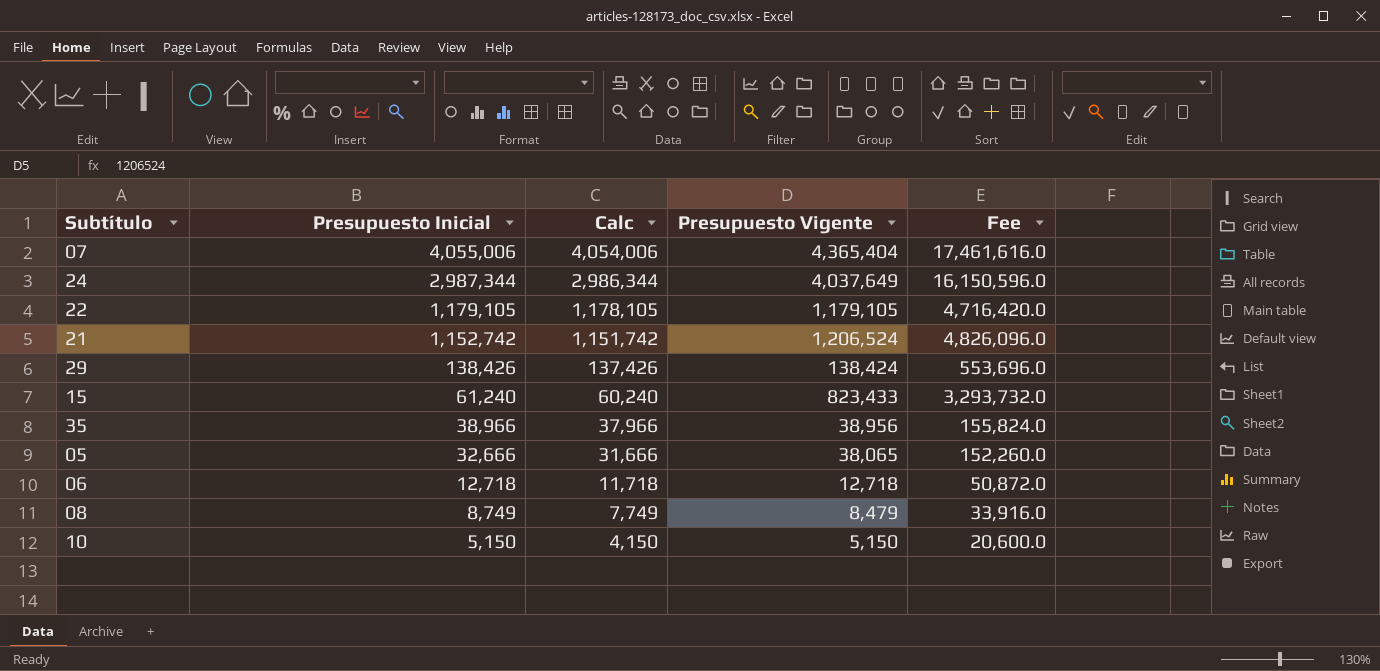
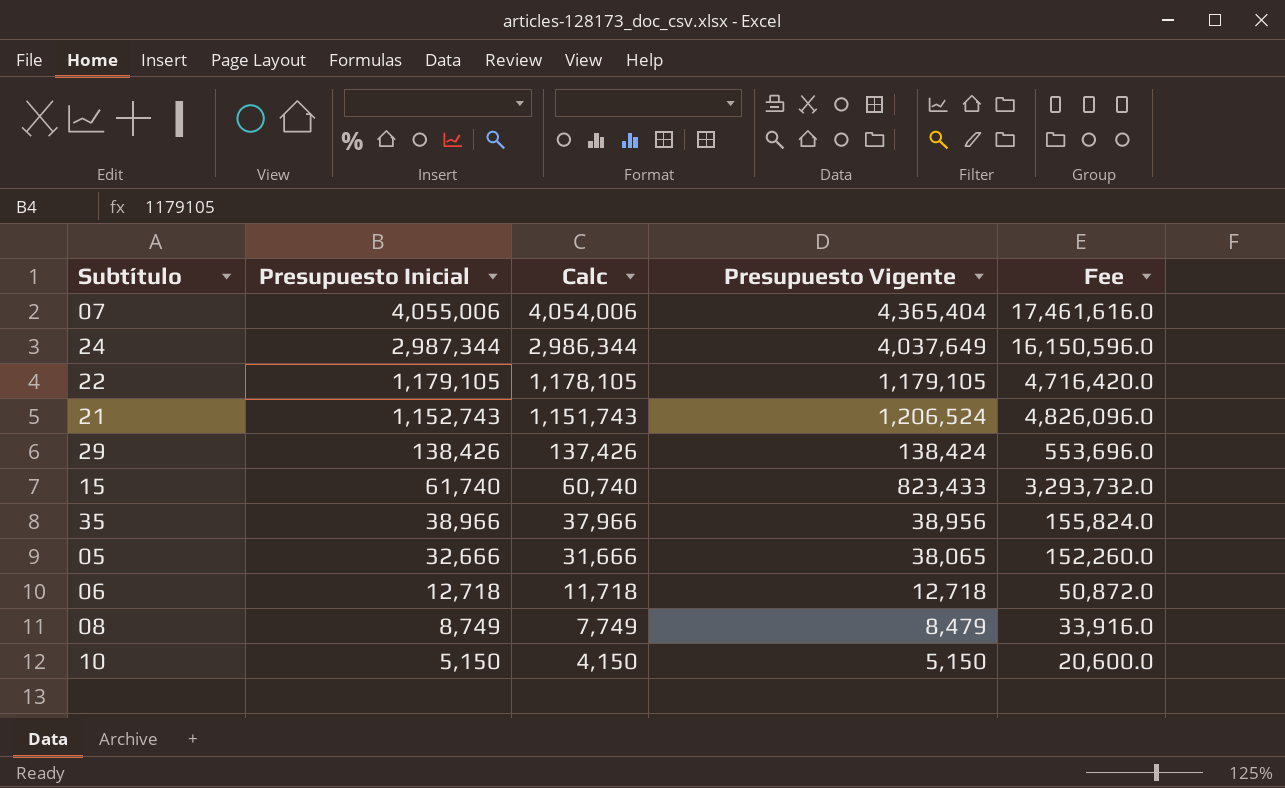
21 | Presupuesto Inicial: 1,152,742 -> 1,152,743
21 | Calc: 1,151,742 -> 1,151,743
15 | Presupuesto Inicial: 61,240 -> 61,740
15 | Calc: 60,240 -> 60,740

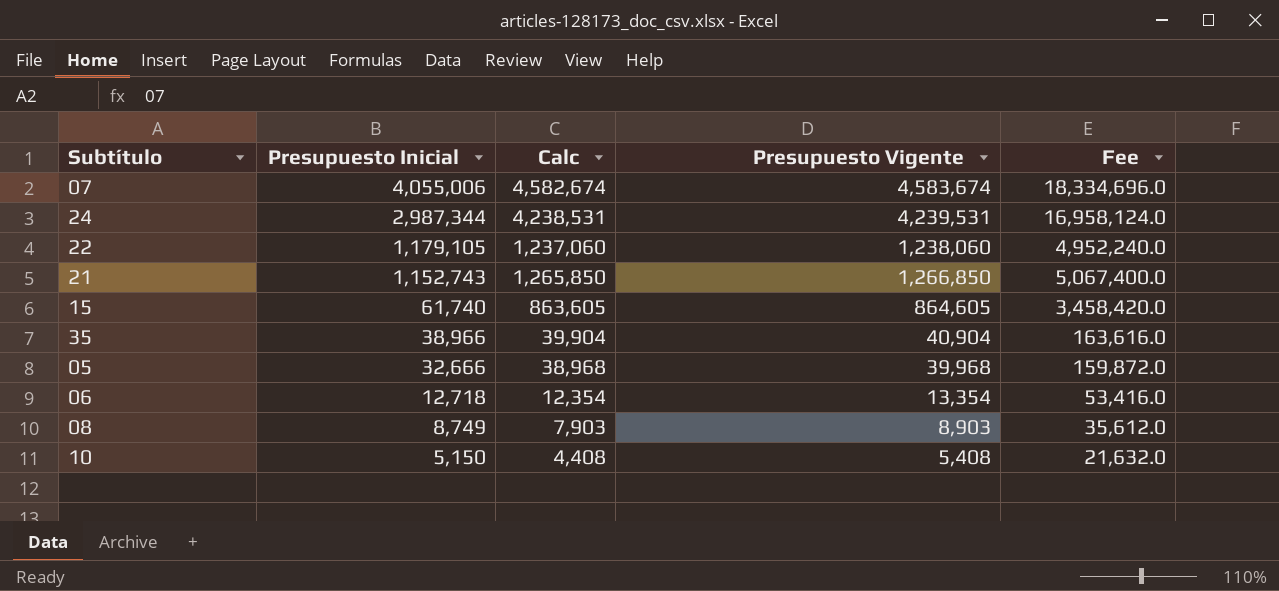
column Calc | formula: [Presupuesto Inicial] - 1000 -> [Presupuesto Vigente] - 1000
row 29: 138,426 | 137,426 | 138,424 | 553,696.0 -> none
07 | Presupuesto Vigente: 4,365,404 -> 4,583,674
07 | Fee: 17,461,616.0 -> 18,334,696.0
24 | Presupuesto Vigente: 4,037,649 -> 4,239,531
24 | Fee: 16,150,596.0 -> 16,958,124.0
22 | Presupuesto Vigente: 1,179,105 -> 1,238,060
22 | Fee: 4,716,420.0 -> 4,952,240.0
21 | Presupuesto Vigente: 1,206,524 -> 1,266,850
21 | Fee: 4,826,096.0 -> 5,067,400.0
15 | Presupuesto Vigente: 823,433 -> 864,605
15 | Fee: 3,293,732.0 -> 3,458,420.0
35 | Presupuesto Vigente: 38,956 -> 40,904
35 | Fee: 155,824.0 -> 163,616.0
05 | Presupuesto Vigente: 38,065 -> 39,968
05 | Fee: 152,260.0 -> 159,872.0
06 | Presupuesto Vigente: 12,718 -> 13,354
06 | Fee: 50,872.0 -> 53,416.0
08 | Presupuesto Vigente: 8,479 -> 8,903
08 | Fee: 33,916.0 -> 35,612.0
10 | Presupuesto Vigente: 5,150 -> 5,408
10 | Fee: 20,600.0 -> 21,632.0

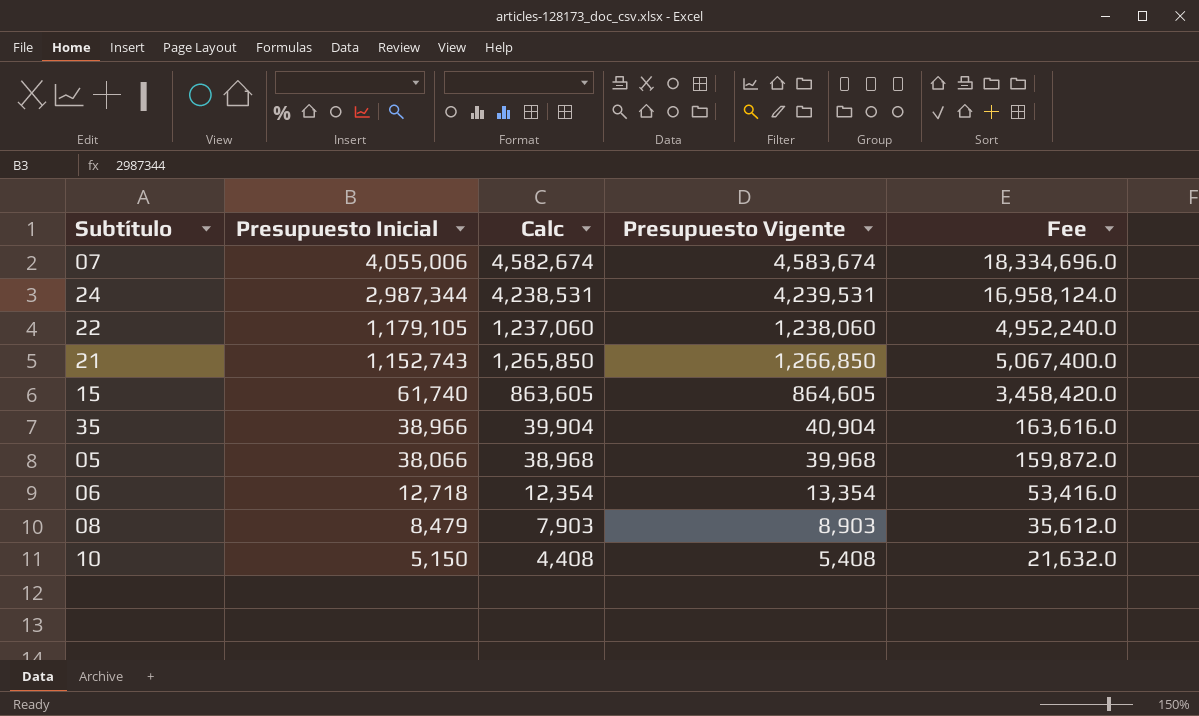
05 | Presupuesto Inicial: 32,666 -> 38,066
08 | Presupuesto Inicial: 8,749 -> 8,479

